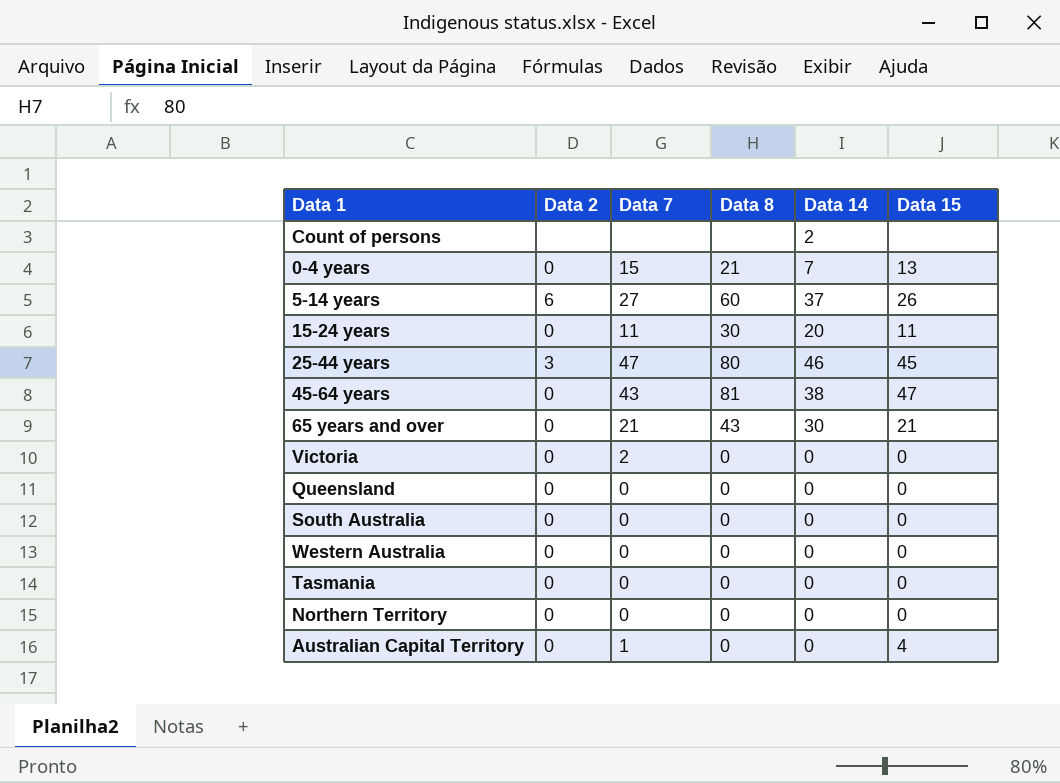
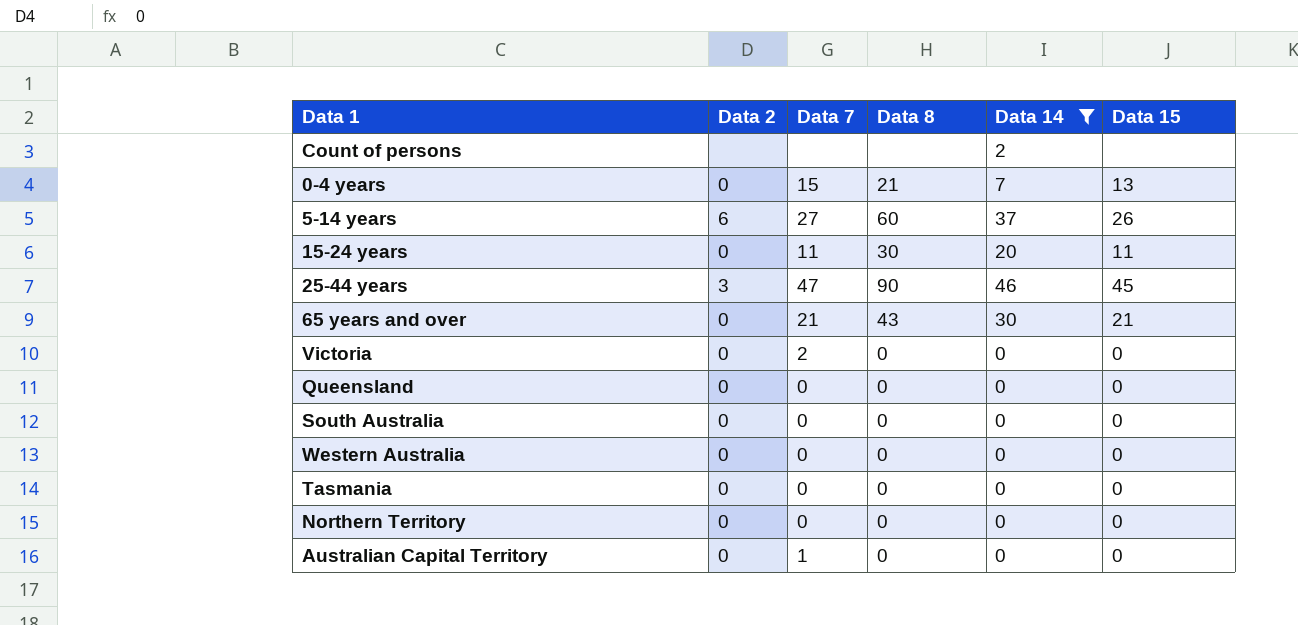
filter: none -> Data 14 != 38
25-44 years | Data 8: 80 -> 90
Australian Capital Territory | Data 15: 4 -> 0

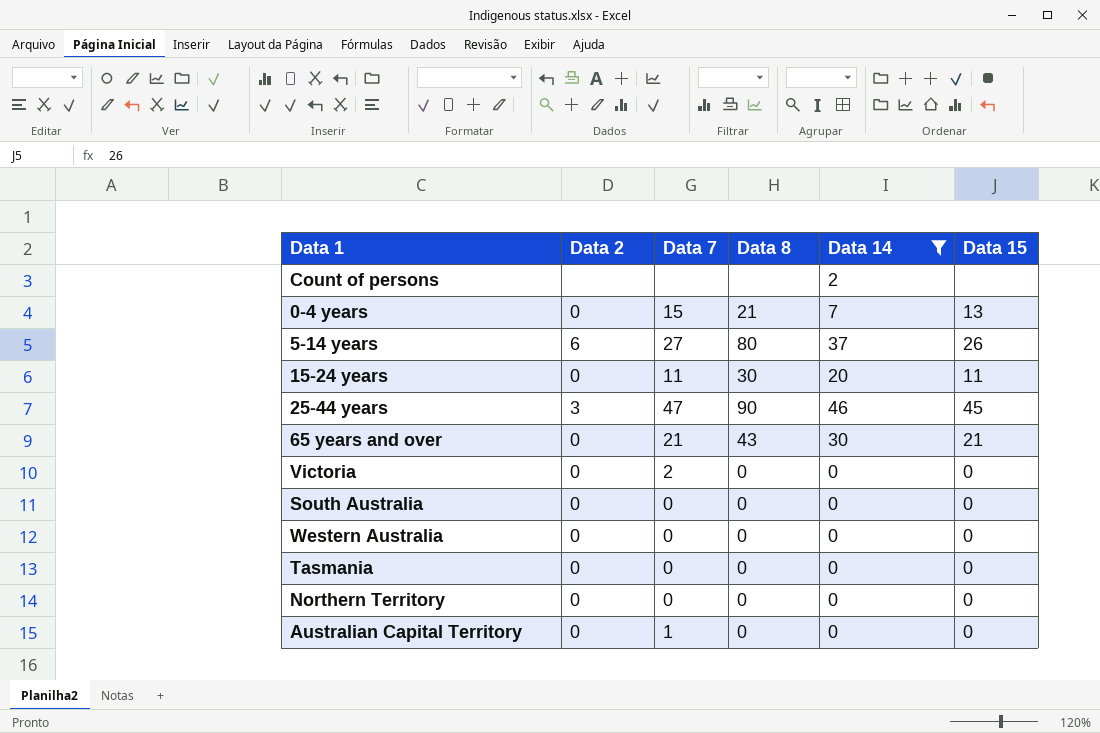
row Queensland: 0 | 0 | 0 | 0 | 0 -> none
5-14 years | Data 8: 60 -> 80

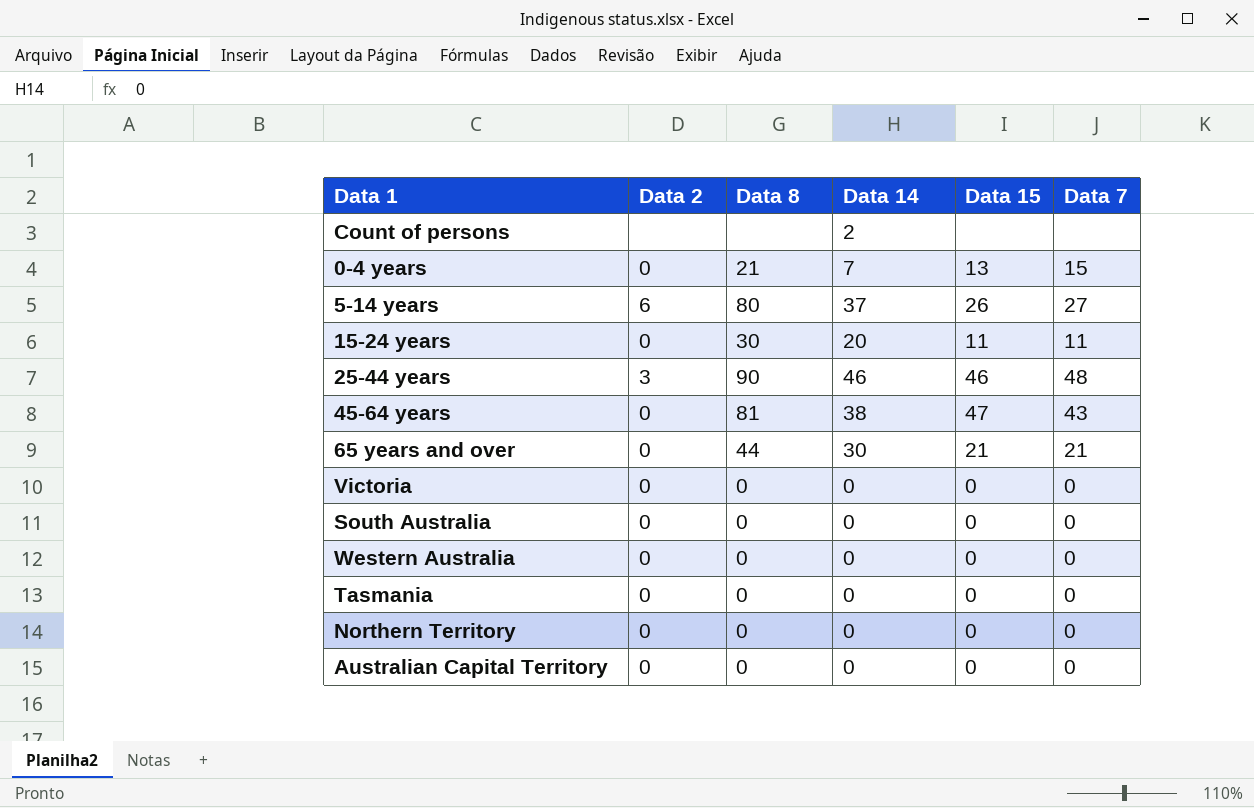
filter: Data 14 != 38 -> none
column Data 7 | position: 3 -> 6
25-44 years | Data 15: 45 -> 46
25-44 years | Data 7: 47 -> 48
65 years and over | Data 8: 43 -> 44
Victoria | Data 7: 2 -> 0
Australian Capital Territory | Data 7: 1 -> 0

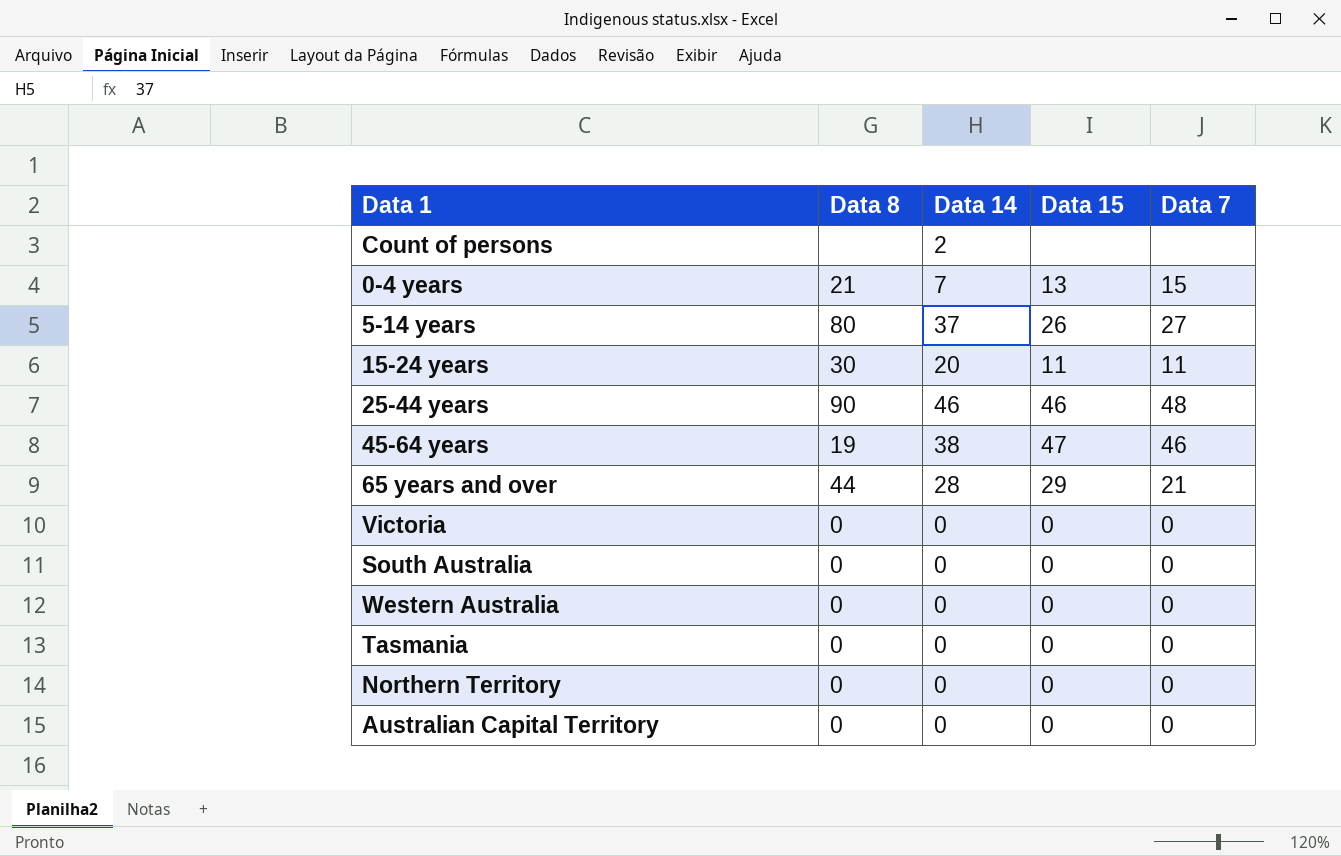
column Data 2 | position: 2 -> none
45-64 years | Data 8: 81 -> 19
45-64 years | Data 7: 43 -> 46
65 years and over | Data 14: 30 -> 28
65 years and over | Data 15: 21 -> 29

